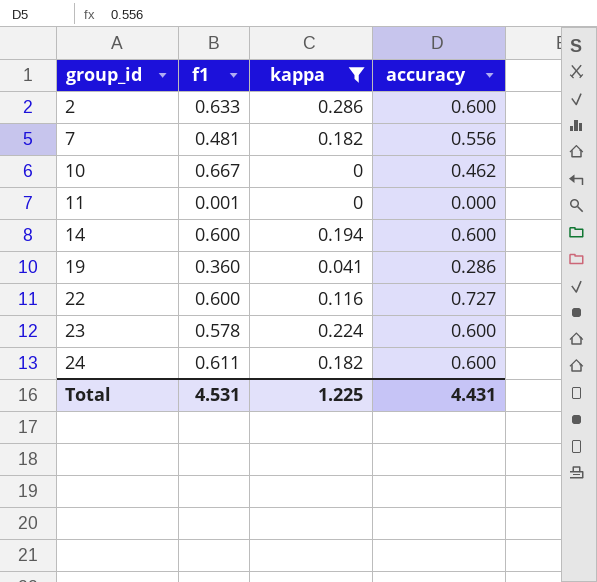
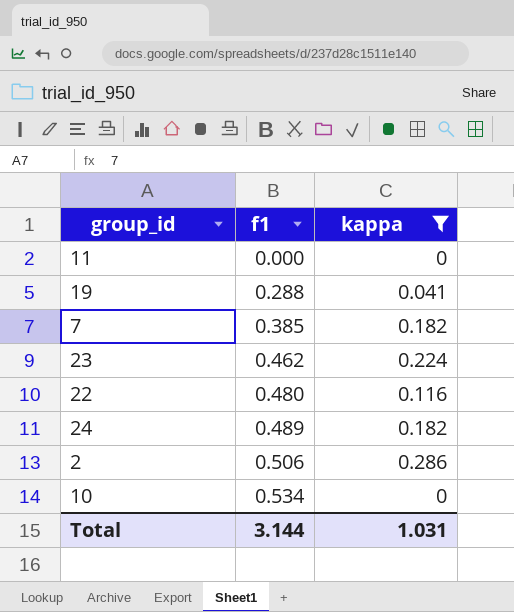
row order: group_id ascending -> f1 ascending
column accuracy | position: 4 -> none
row 14: 0.600 | 0.194 | 0.600 -> none
11 | f1: 0.001 -> 0.000
19 | f1: 0.360 -> 0.288
7 | f1: 0.481 -> 0.385
23 | f1: 0.578 -> 0.462
22 | f1: 0.600 -> 0.480
24 | f1: 0.611 -> 0.489
2 | f1: 0.633 -> 0.506
10 | f1: 0.667 -> 0.534
Total | f1: 4.531 -> 3.144
Total | kappa: 1.225 -> 1.031

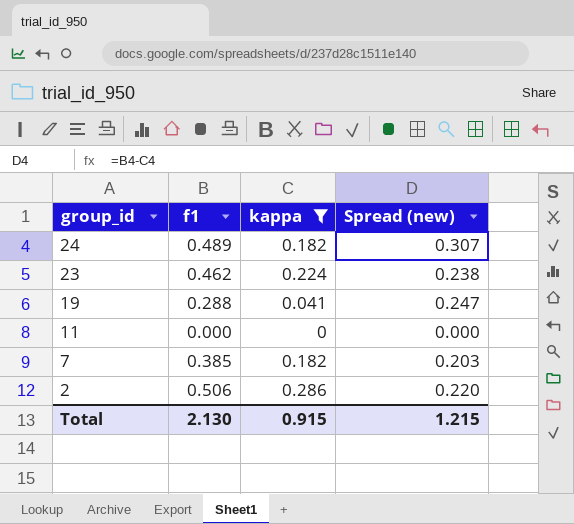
row order: f1 ascending -> group_id descending
column Spread (new) | formula: none -> [f1] - [kappa]
row 22: 0.480 | 0.116 -> none
row 10: 0.534 | 0 -> none
Total | f1: 3.144 -> 2.130
Total | kappa: 1.031 -> 0.915

